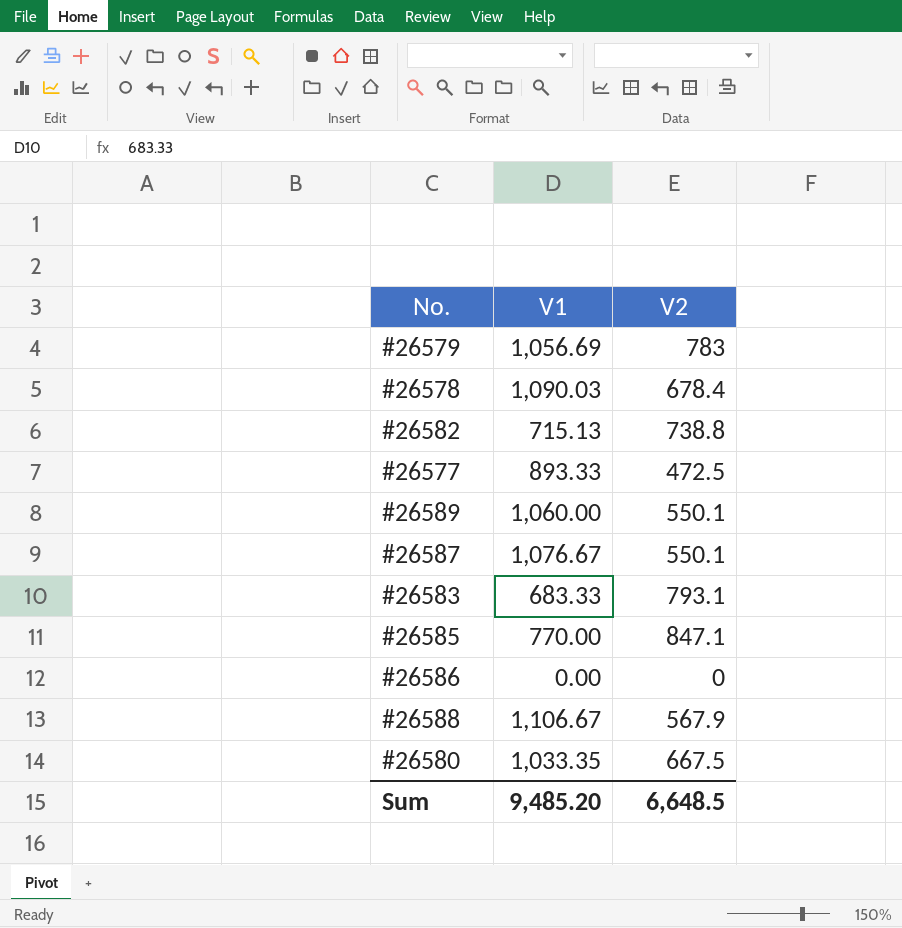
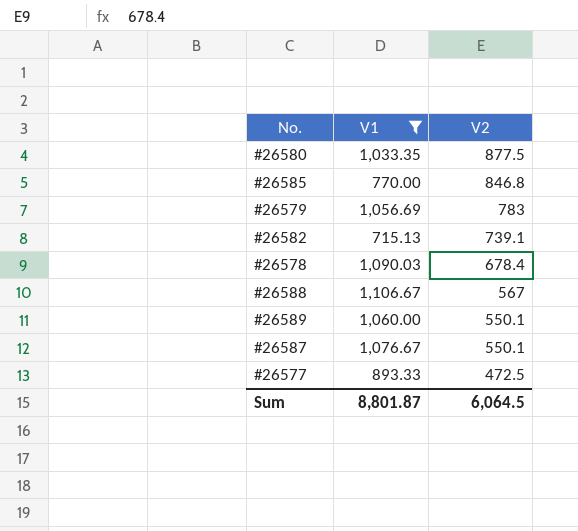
filter: none -> V1 >= 715.13
row order: none -> V2 descending
#26580 | V2: 667.5 -> 877.5
#26585 | V2: 847.1 -> 846.8
#26582 | V2: 738.8 -> 739.1
#26588 | V2: 567.9 -> 567
Sum | V1: 9,485.20 -> 8,801.87
Sum | V2: 6,648.5 -> 6,064.5

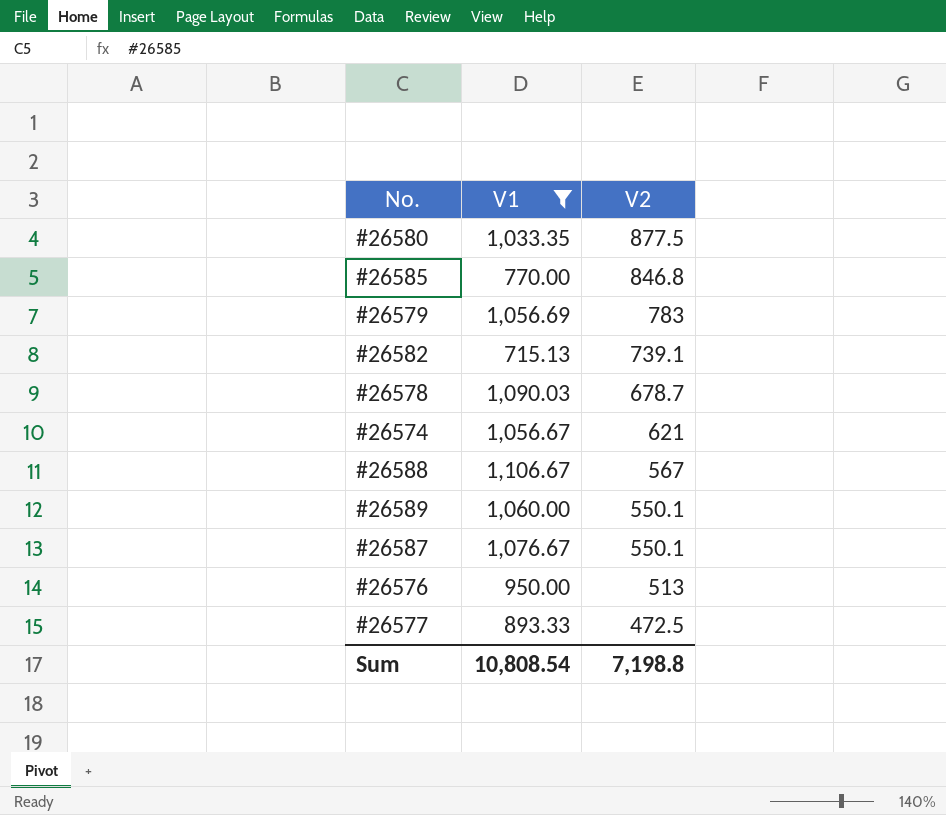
#26578 | V2: 678.4 -> 678.7
row #26574: none -> 1,056.67 | 621
row #26576: none -> 950.00 | 513
Sum | V1: 8,801.87 -> 10,808.54
Sum | V2: 6,064.5 -> 7,198.8

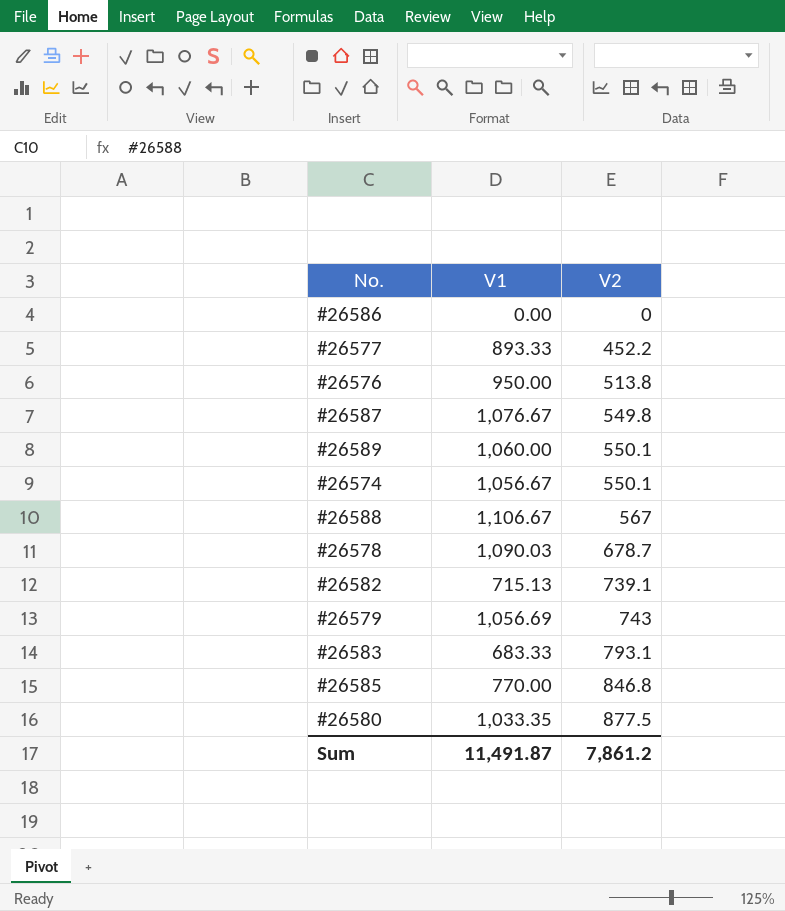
filter: V1 >= 715.13 -> none
row order: V2 descending -> V2 ascending
#26577 | V2: 472.5 -> 452.2
#26576 | V2: 513 -> 513.8
#26587 | V2: 550.1 -> 549.8
#26574 | V2: 621 -> 550.1
#26579 | V2: 783 -> 743
Sum | V1: 10,808.54 -> 11,491.87
Sum | V2: 7,198.8 -> 7,861.2

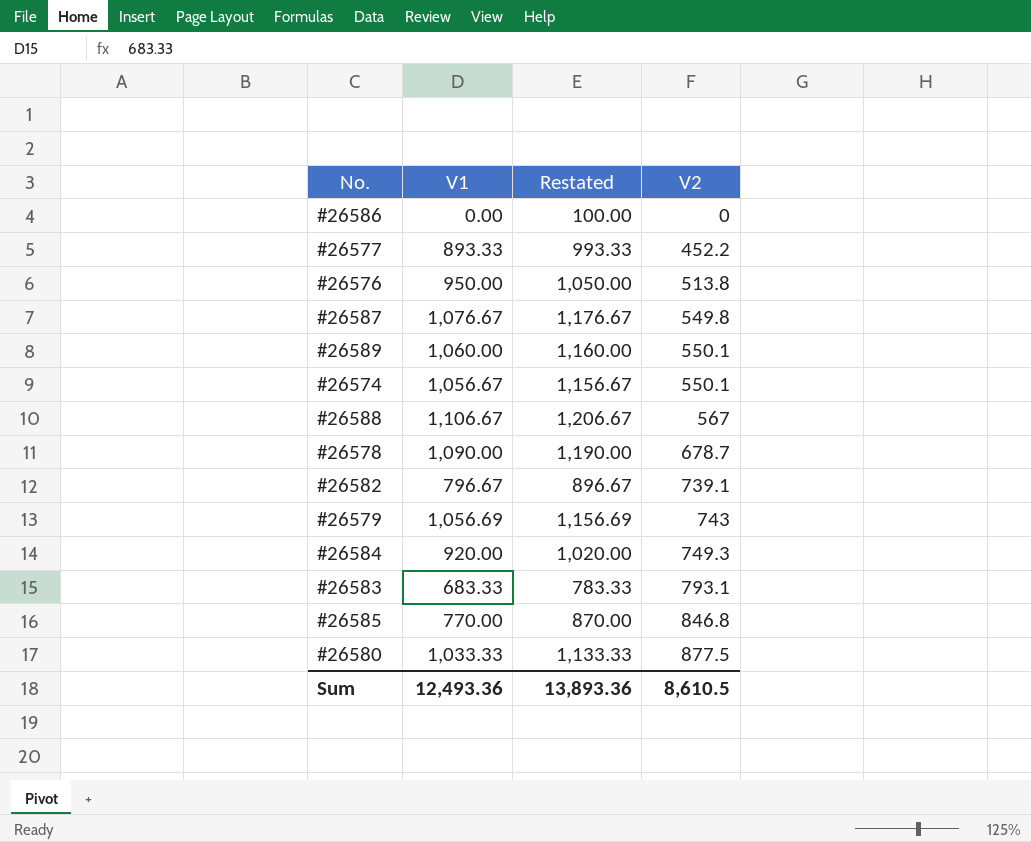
column Restated | formula: none -> [V1] + 100
#26578 | V1: 1,090.03 -> 1,090.00
#26582 | V1: 715.13 -> 796.67
row #26584: none -> 920.00 | 1,020.00 | 749.3
#26580 | V1: 1,033.35 -> 1,033.33
Sum | V1: 11,491.87 -> 12,493.36
Sum | V2: 7,861.2 -> 8,610.5

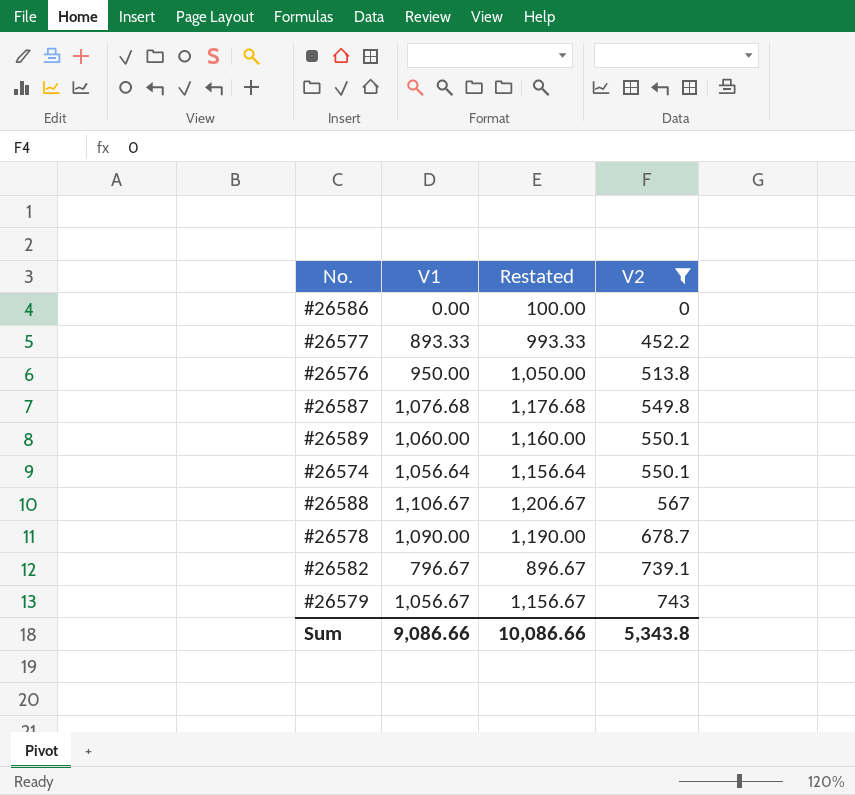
filter: none -> V2 <= 743
#26587 | V1: 1,076.67 -> 1,076.68
#26587 | Restated: 1,176.67 -> 1,176.68
#26574 | V1: 1,056.67 -> 1,056.64
#26574 | Restated: 1,156.67 -> 1,156.64
#26579 | V1: 1,056.69 -> 1,056.67
#26579 | Restated: 1,156.69 -> 1,156.67
Sum | V1: 12,493.36 -> 9,086.66
Sum | Restated: 13,893.36 -> 10,086.66
Sum | V2: 8,610.5 -> 5,343.8

